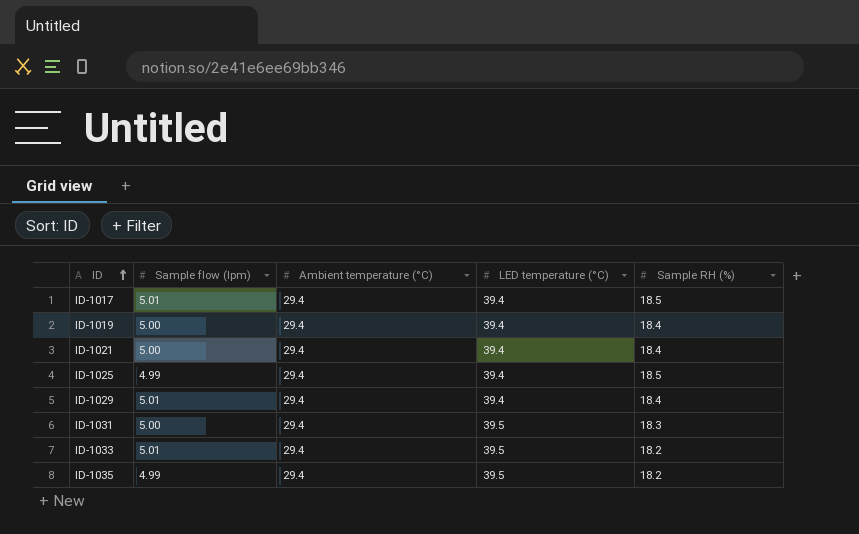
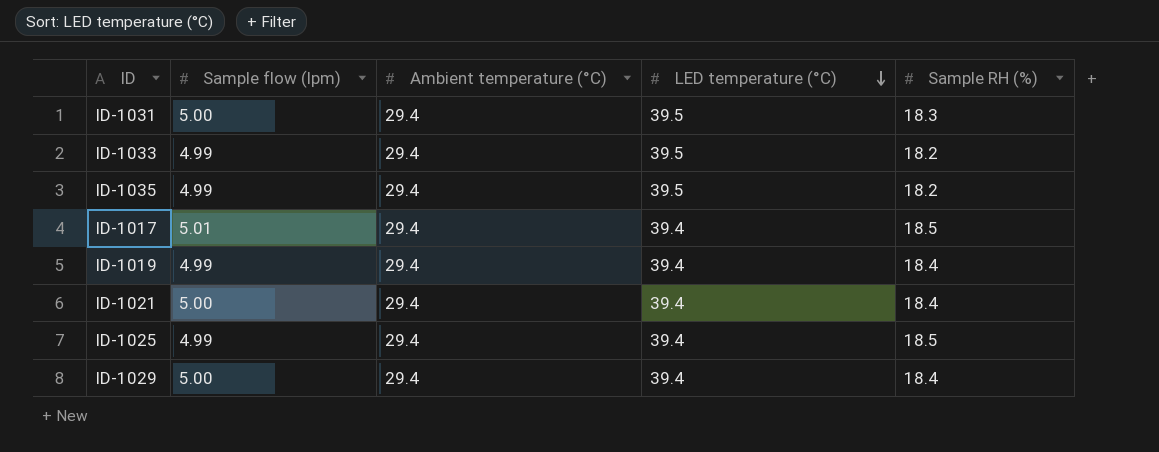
row order: ID ascending -> LED temperature (°C) descending
ID-1033 | Sample flow (lpm): 5.01 -> 4.99
ID-1019 | Sample flow (lpm): 5.00 -> 4.99
ID-1029 | Sample flow (lpm): 5.01 -> 5.00

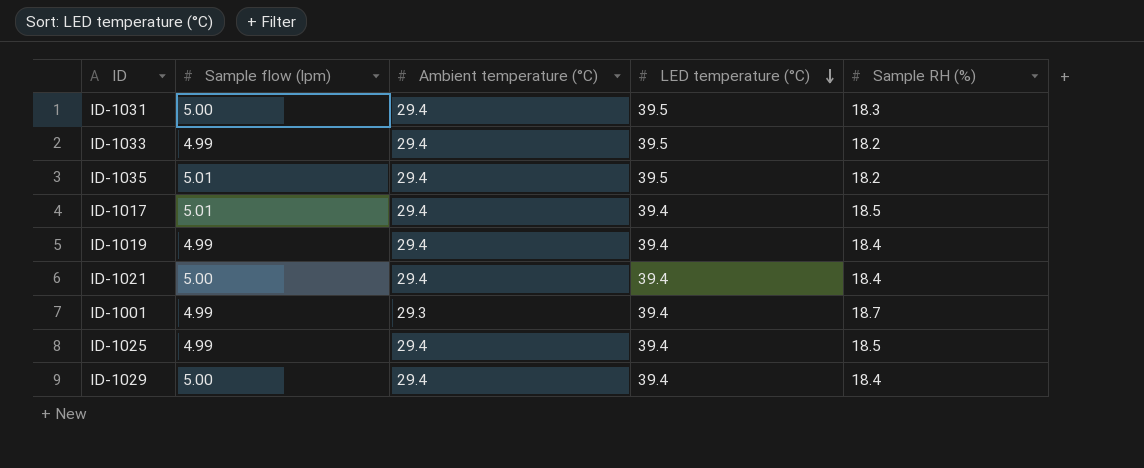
ID-1035 | Sample flow (lpm): 4.99 -> 5.01
row ID-1001: none -> 4.99 | 29.3 | 39.4 | 18.7

